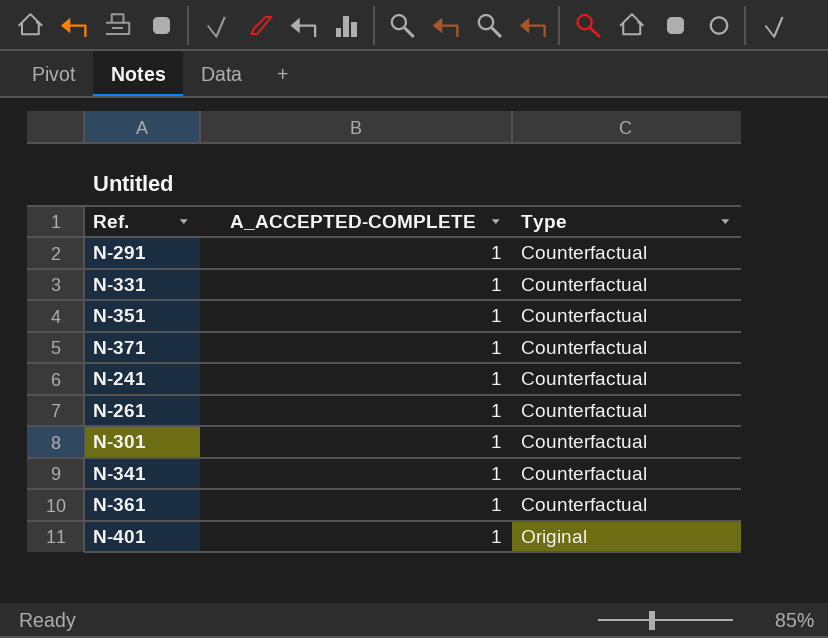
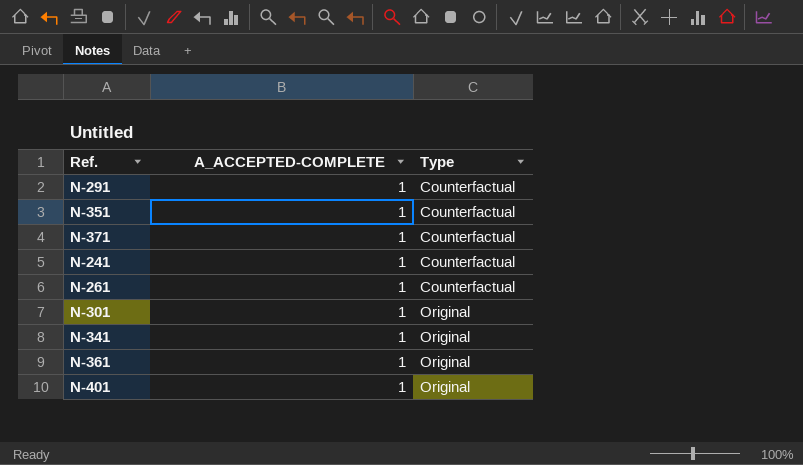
row N-331: 1 | Counterfactual -> none
N-301 | Type: Counterfactual -> Original
N-341 | Type: Counterfactual -> Original
N-361 | Type: Counterfactual -> Original

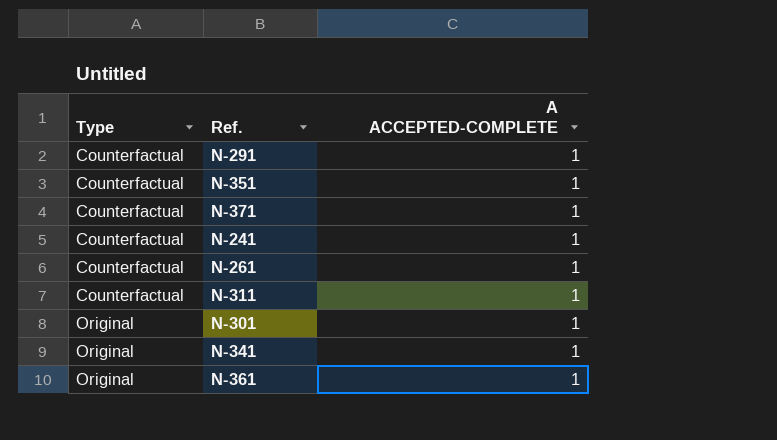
column Type | position: 3 -> 1
column name: A_ACCEPTED-COMPLETE -> A ACCEPTED-COMPLETE
row N-401: 1 | Original -> none
row N-311: none -> Counterfactual | 1

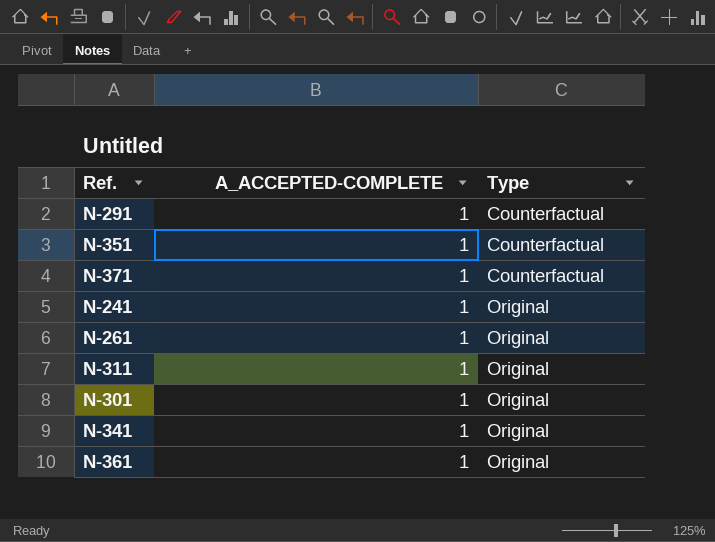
column name: A ACCEPTED-COMPLETE -> A_ACCEPTED-COMPLETE
column Type | position: 1 -> 3
N-241 | Type: Counterfactual -> Original
N-261 | Type: Counterfactual -> Original
N-311 | Type: Counterfactual -> Original

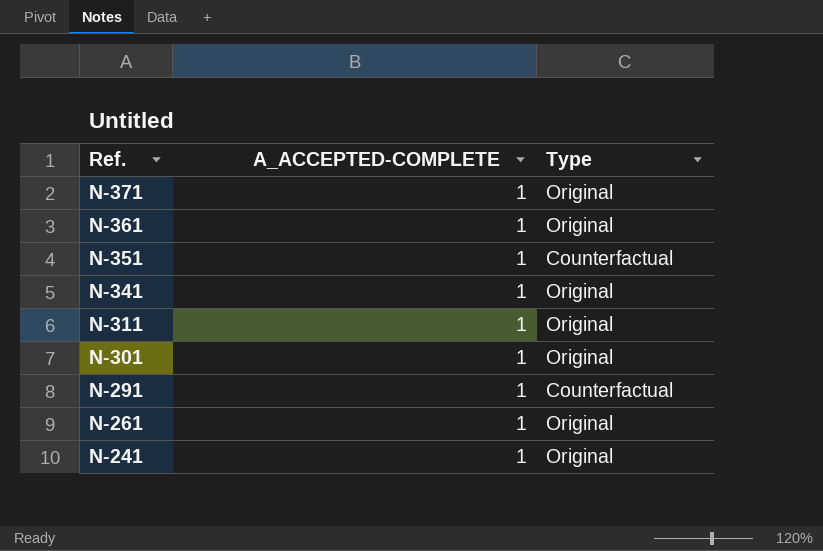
row order: Type ascending -> Ref. descending
N-371 | Type: Counterfactual -> Original

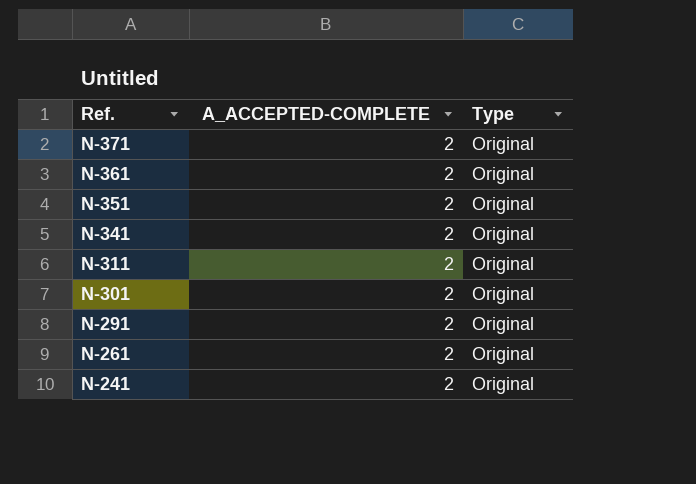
N-371 | A_ACCEPTED-COMPLETE: 1 -> 2
N-361 | A_ACCEPTED-COMPLETE: 1 -> 2
N-351 | A_ACCEPTED-COMPLETE: 1 -> 2
N-351 | Type: Counterfactual -> Original
N-341 | A_ACCEPTED-COMPLETE: 1 -> 2
N-311 | A_ACCEPTED-COMPLETE: 1 -> 2
N-301 | A_ACCEPTED-COMPLETE: 1 -> 2
N-291 | A_ACCEPTED-COMPLETE: 1 -> 2
N-291 | Type: Counterfactual -> Original
N-261 | A_ACCEPTED-COMPLETE: 1 -> 2
N-241 | A_ACCEPTED-COMPLETE: 1 -> 2

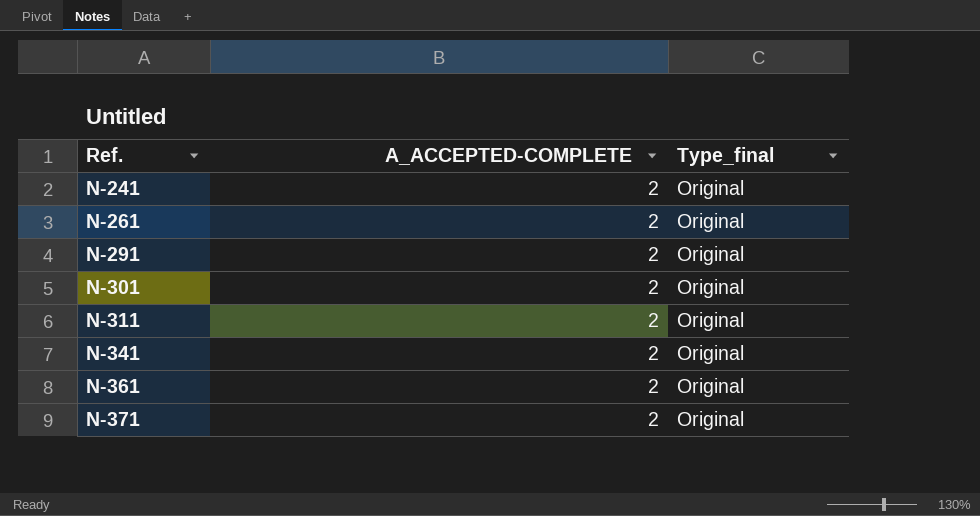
row order: Ref. descending -> Ref. ascending
column name: Type -> Type_final
row N-351: 2 | Original -> none

